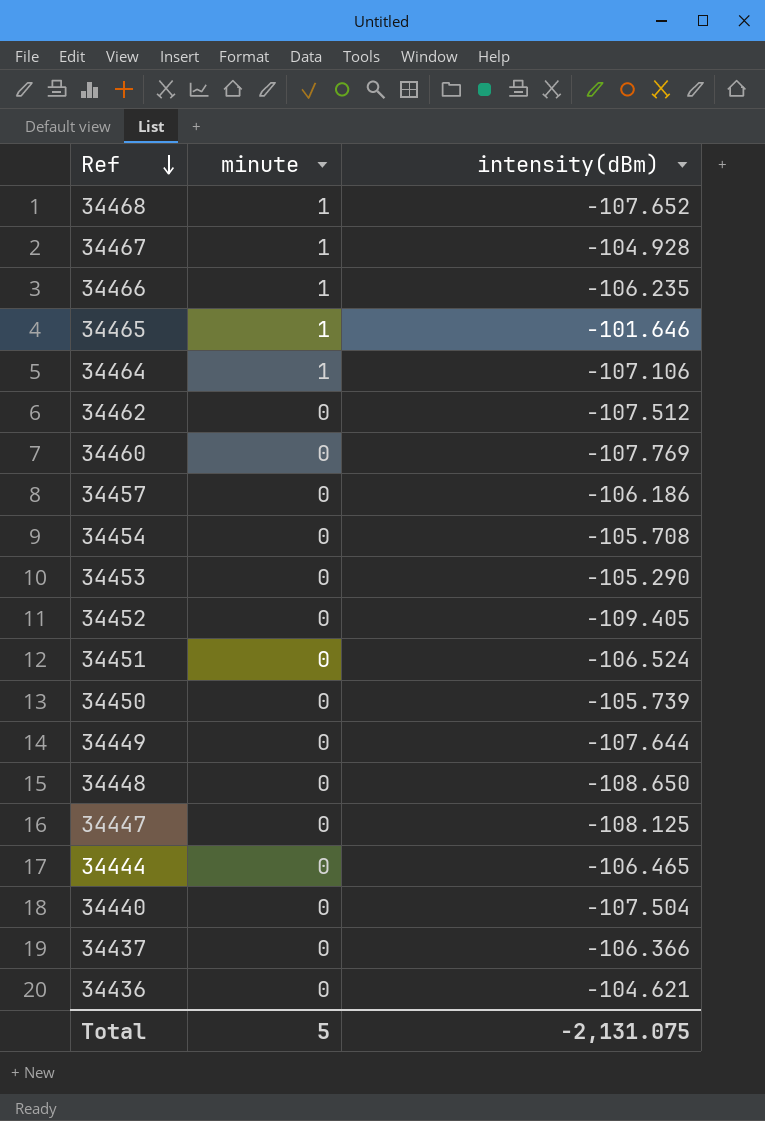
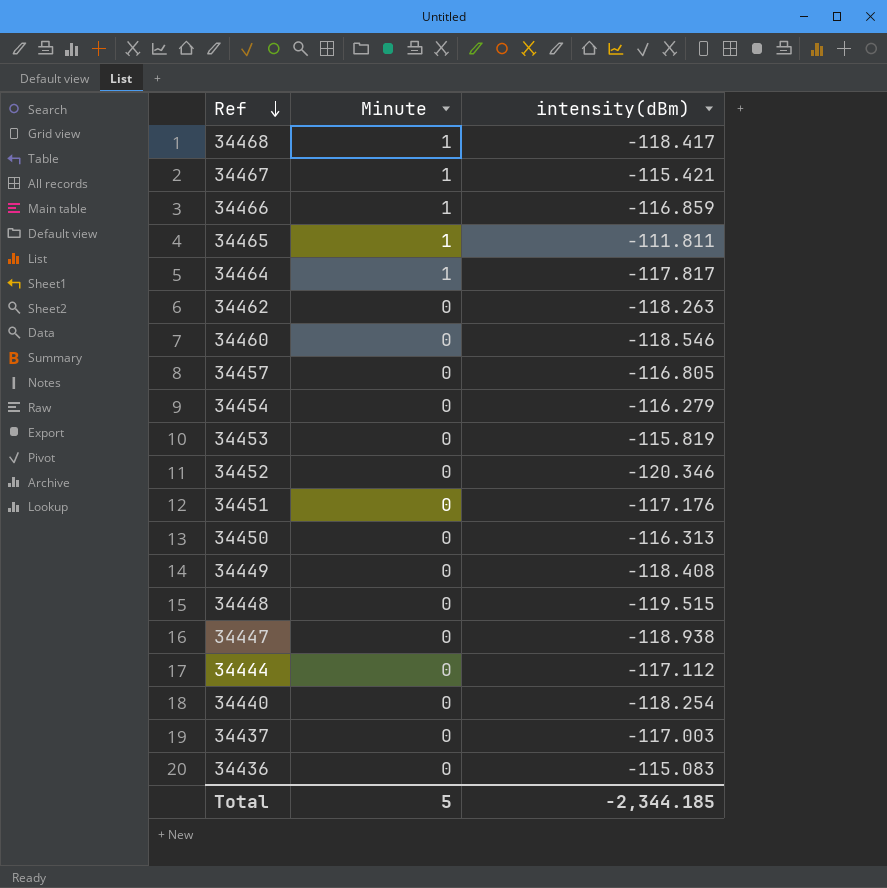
column name: minute -> Minute
34468 | intensity(dBm): -107.652 -> -118.417
34467 | intensity(dBm): -104.928 -> -115.421
34466 | intensity(dBm): -106.235 -> -116.859
34465 | intensity(dBm): -101.646 -> -111.811
34464 | intensity(dBm): -107.106 -> -117.817
34462 | intensity(dBm): -107.512 -> -118.263
34460 | intensity(dBm): -107.769 -> -118.546
34457 | intensity(dBm): -106.186 -> -116.805
34454 | intensity(dBm): -105.708 -> -116.279
34453 | intensity(dBm): -105.290 -> -115.819
34452 | intensity(dBm): -109.405 -> -120.346
34451 | intensity(dBm): -106.524 -> -117.176
34450 | intensity(dBm): -105.739 -> -116.313
34449 | intensity(dBm): -107.644 -> -118.408
34448 | intensity(dBm): -108.650 -> -119.515
34447 | intensity(dBm): -108.125 -> -118.938
34444 | intensity(dBm): -106.465 -> -117.112
34440 | intensity(dBm): -107.504 -> -118.254
34437 | intensity(dBm): -106.366 -> -117.003
34436 | intensity(dBm): -104.621 -> -115.083
Total | intensity(dBm): -2,131.075 -> -2,344.185

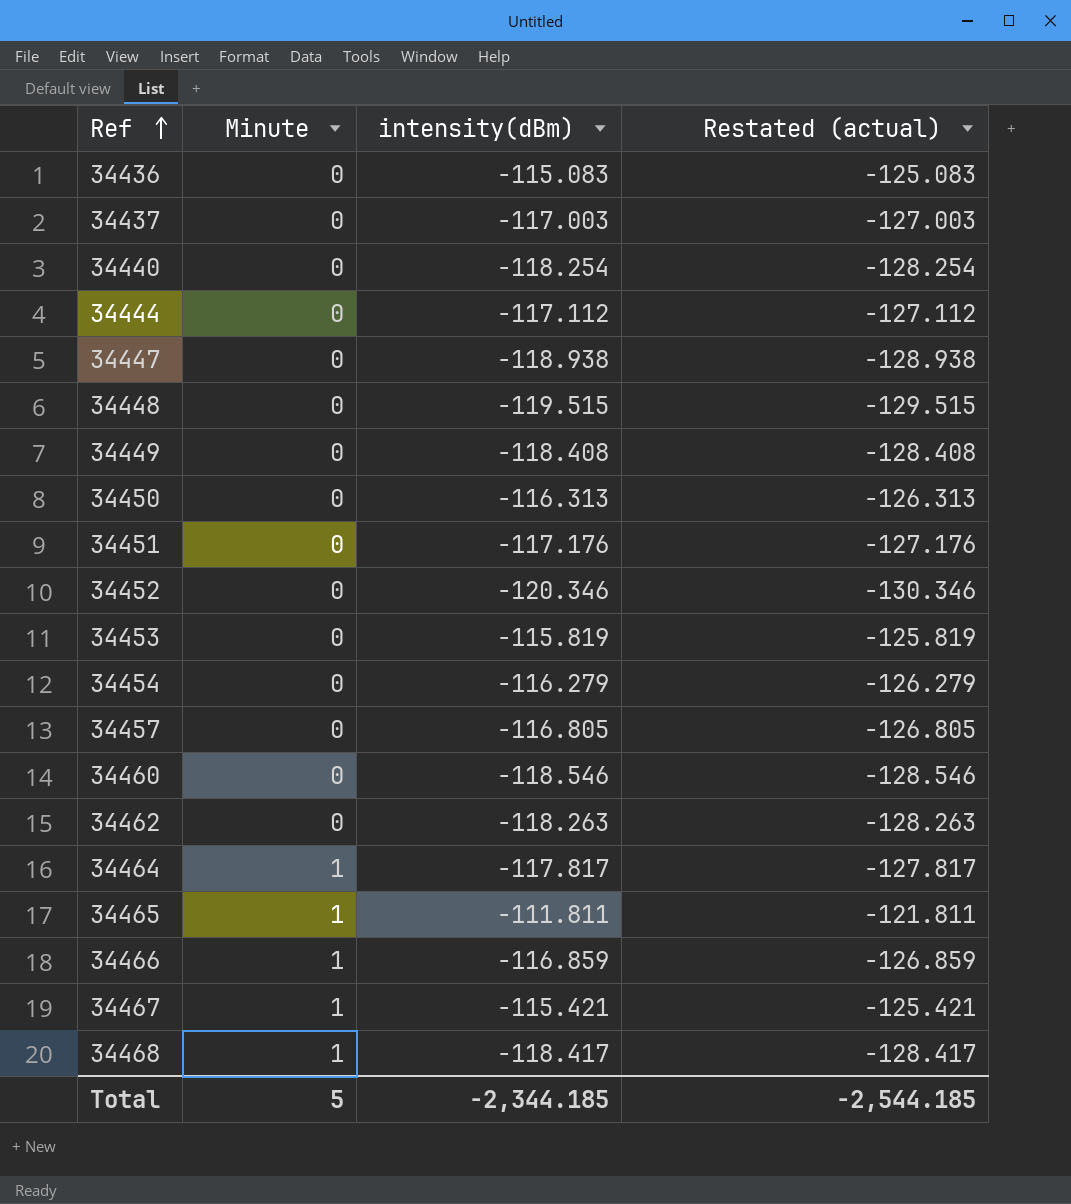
row order: Ref descending -> Ref ascending
column Restated (actual) | formula: none -> [intensity(dBm)] - 10

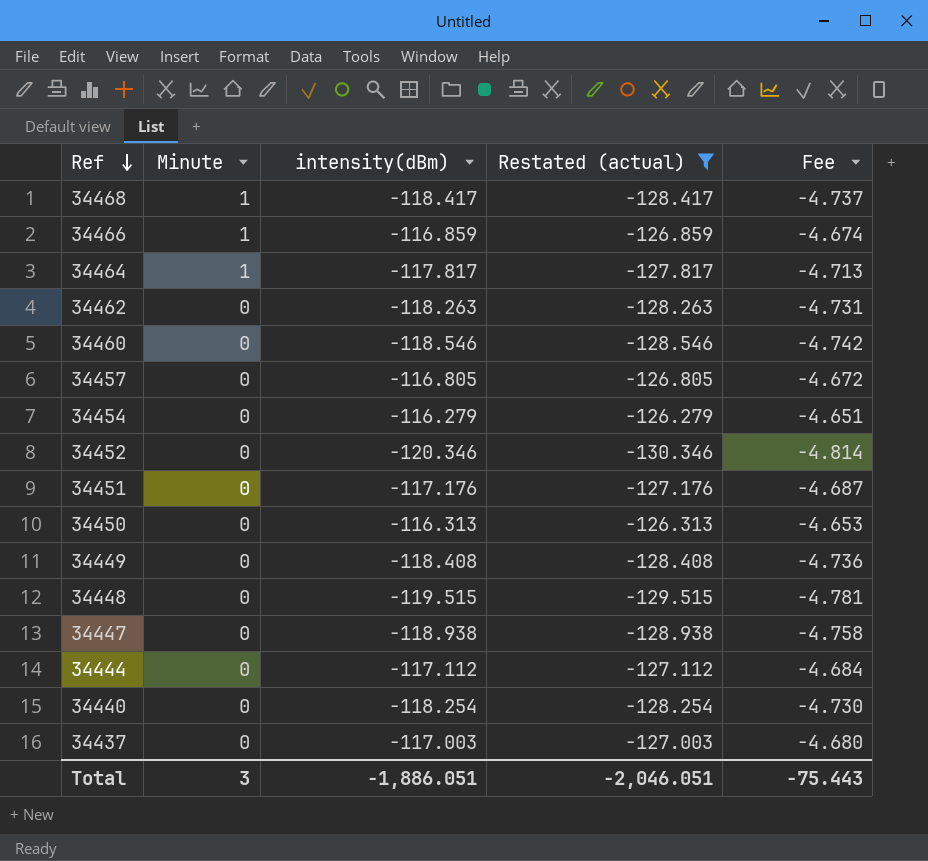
filter: none -> Restated (actual) <= -126.279
row order: Ref ascending -> Ref descending
column Fee | formula: none -> [intensity(dBm)] * 0.04
Total | Minute: 5 -> 3
Total | intensity(dBm): -2,344.185 -> -1,886.051
Total | Restated (actual): -2,544.185 -> -2,046.051

